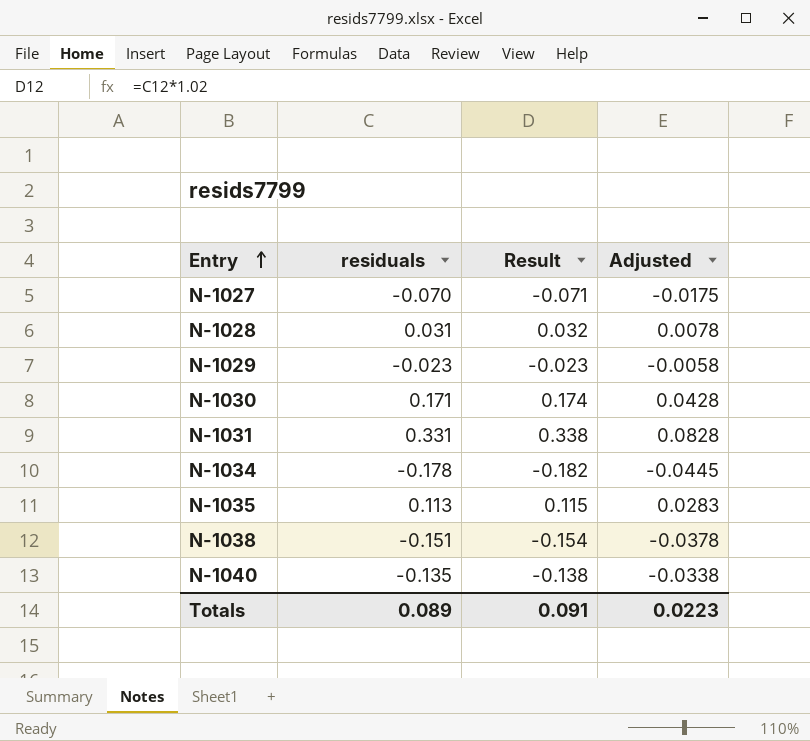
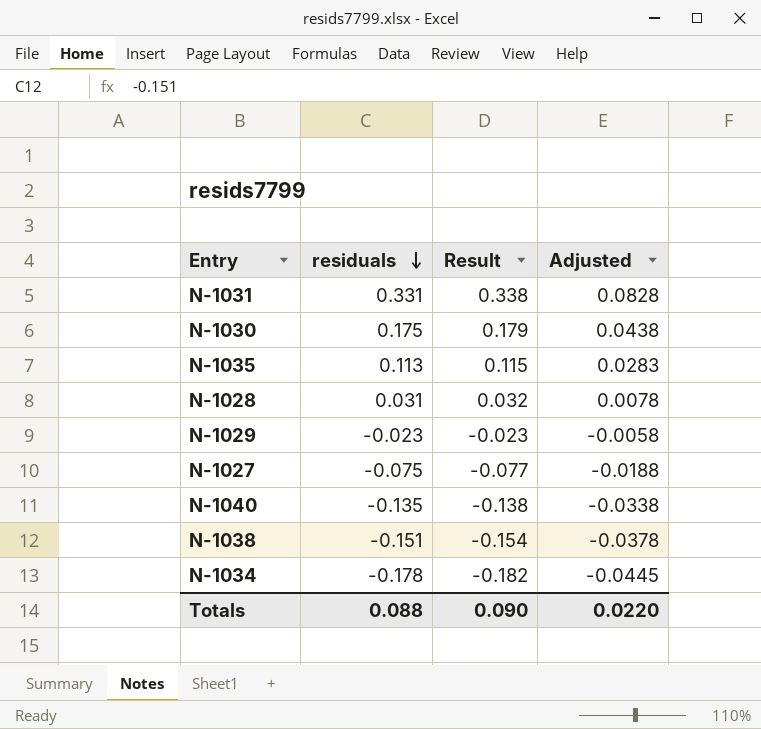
row order: Entry ascending -> residuals descending
N-1030 | residuals: 0.171 -> 0.175
N-1030 | Result: 0.174 -> 0.179
N-1030 | Adjusted: 0.0428 -> 0.0438
N-1027 | residuals: -0.070 -> -0.075
N-1027 | Result: -0.071 -> -0.077
N-1027 | Adjusted: -0.0175 -> -0.0188
Totals | residuals: 0.089 -> 0.088
Totals | Result: 0.091 -> 0.090
Totals | Adjusted: 0.0223 -> 0.0220

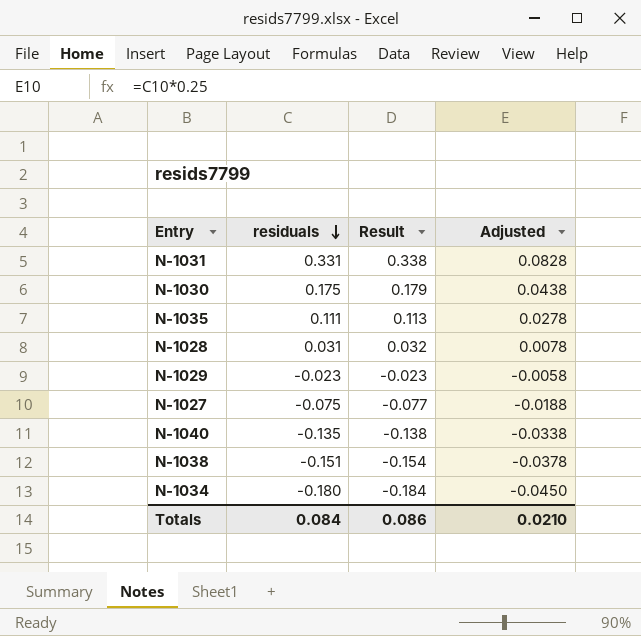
N-1035 | residuals: 0.113 -> 0.111
N-1035 | Result: 0.115 -> 0.113
N-1035 | Adjusted: 0.0283 -> 0.0278
N-1034 | residuals: -0.178 -> -0.180
N-1034 | Result: -0.182 -> -0.184
N-1034 | Adjusted: -0.0445 -> -0.0450
Totals | residuals: 0.088 -> 0.084
Totals | Result: 0.090 -> 0.086
Totals | Adjusted: 0.0220 -> 0.0210

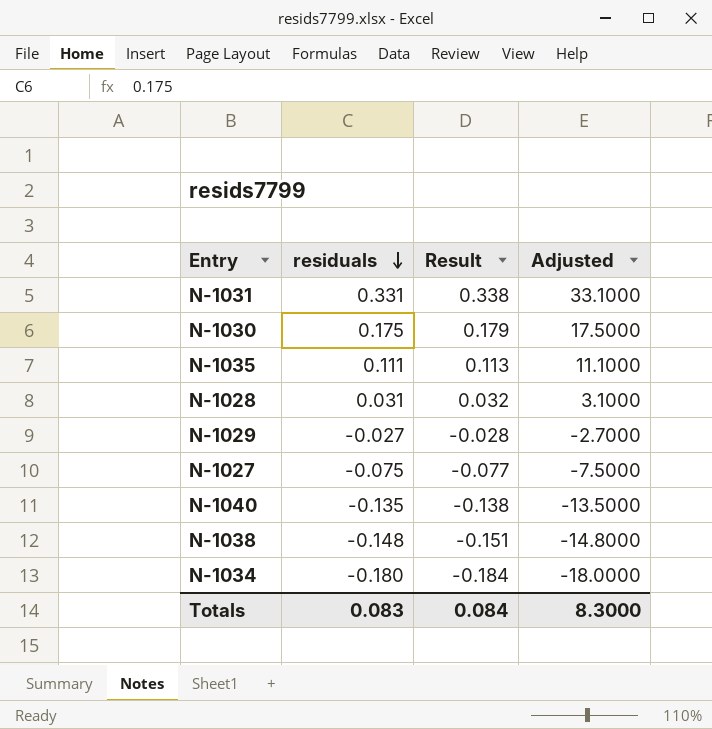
column Adjusted | formula: [residuals] * 0.25 -> [residuals] * 100
N-1029 | residuals: -0.023 -> -0.027
N-1029 | Result: -0.023 -> -0.028
N-1038 | residuals: -0.151 -> -0.148
N-1038 | Result: -0.154 -> -0.151
Totals | residuals: 0.084 -> 0.083
Totals | Result: 0.086 -> 0.084
Totals | Adjusted: 0.0210 -> 8.3000

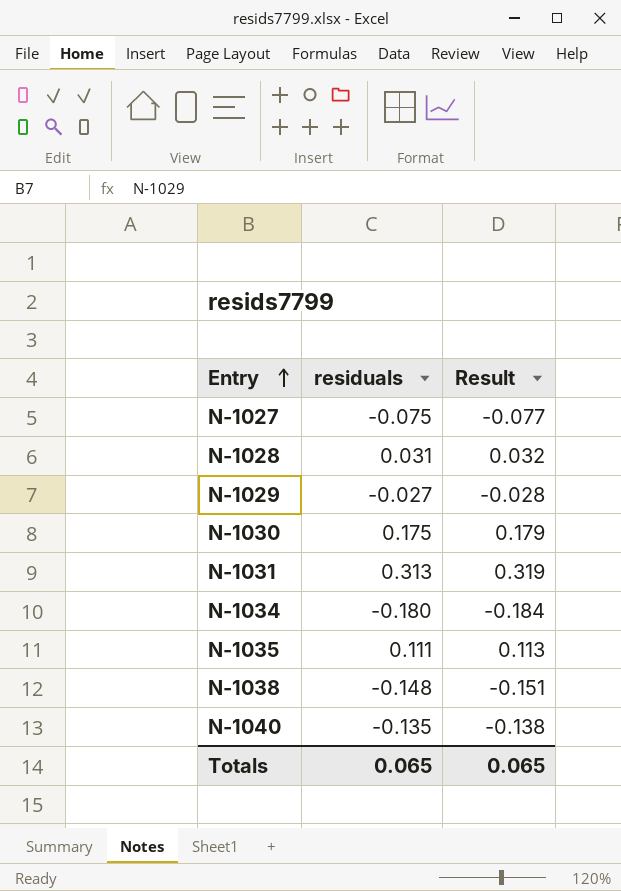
row order: residuals descending -> Entry ascending
column Adjusted | formula: [residuals] * 100 -> none
N-1031 | residuals: 0.331 -> 0.313
N-1031 | Result: 0.338 -> 0.319
Totals | residuals: 0.083 -> 0.065
Totals | Result: 0.084 -> 0.065

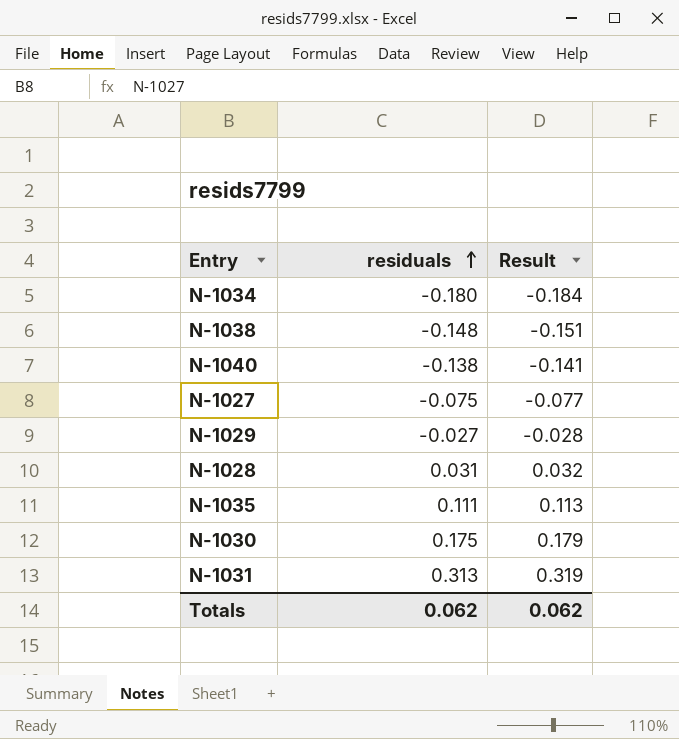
row order: Entry ascending -> residuals ascending
N-1040 | residuals: -0.135 -> -0.138
N-1040 | Result: -0.138 -> -0.141
Totals | residuals: 0.065 -> 0.062
Totals | Result: 0.065 -> 0.062

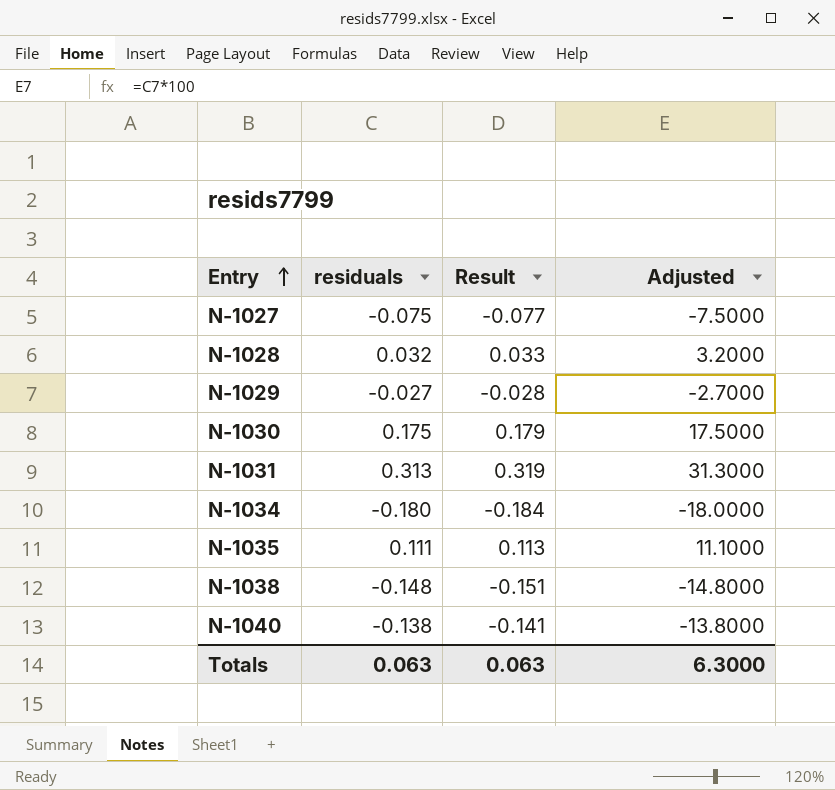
row order: residuals ascending -> Entry ascending
column Adjusted | formula: none -> [residuals] * 100
N-1028 | residuals: 0.031 -> 0.032
N-1028 | Result: 0.032 -> 0.033
Totals | residuals: 0.062 -> 0.063
Totals | Result: 0.062 -> 0.063

